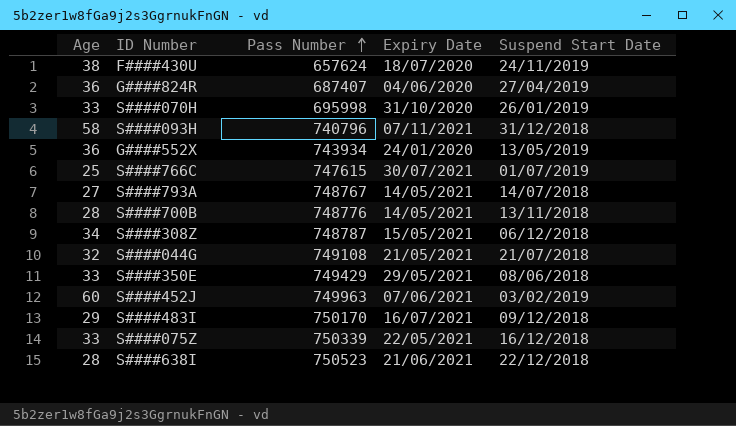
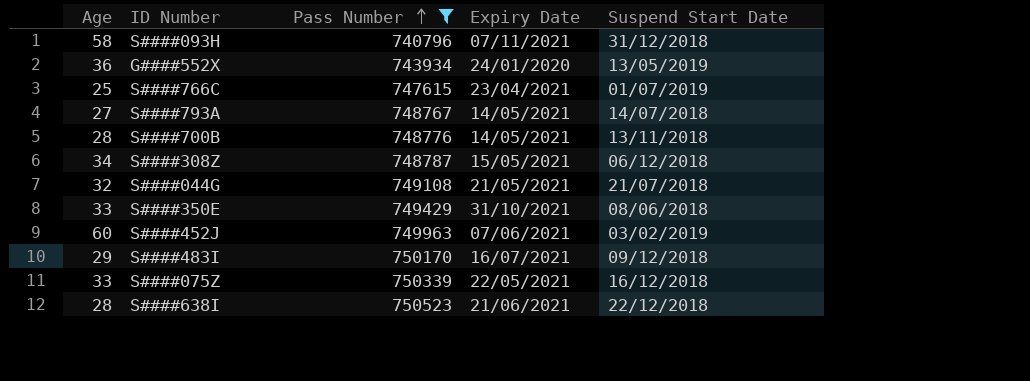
filter: none -> Pass Number >= 740796
S####766C | Expiry Date: 30/07/2021 -> 23/04/2021
S####350E | Expiry Date: 29/05/2021 -> 31/10/2021

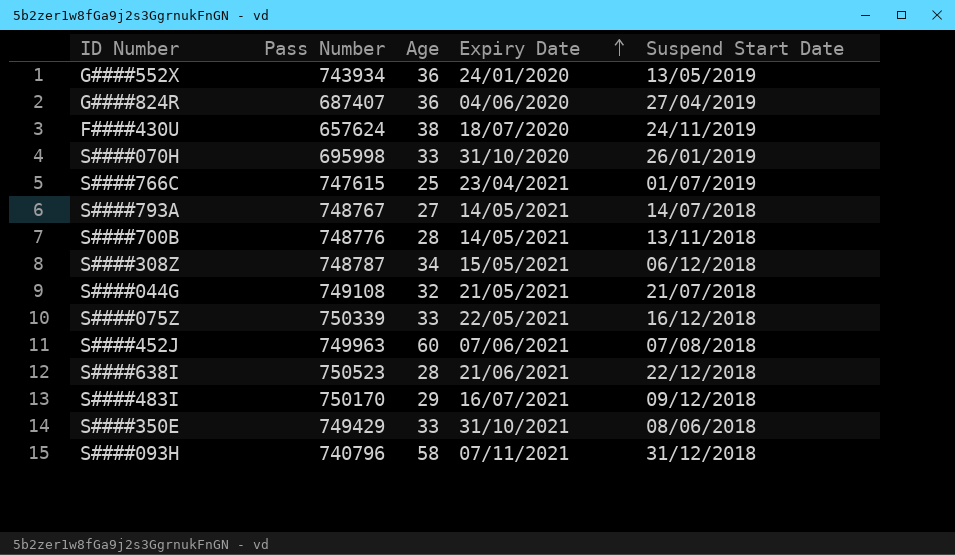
filter: Pass Number >= 740796 -> none
row order: Pass Number ascending -> Expiry Date ascending
column Age | position: 1 -> 3
S####452J | Suspend Start Date: 03/02/2019 -> 07/08/2018

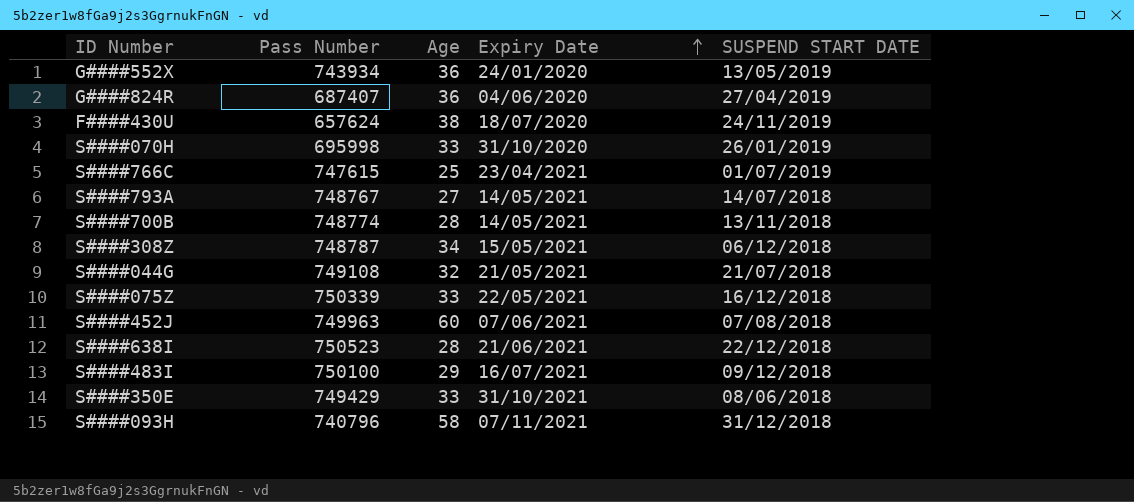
column name: Suspend Start Date -> SUSPEND START DATE
S####700B | Pass Number: 748776 -> 748774
S####483I | Pass Number: 750170 -> 750100

